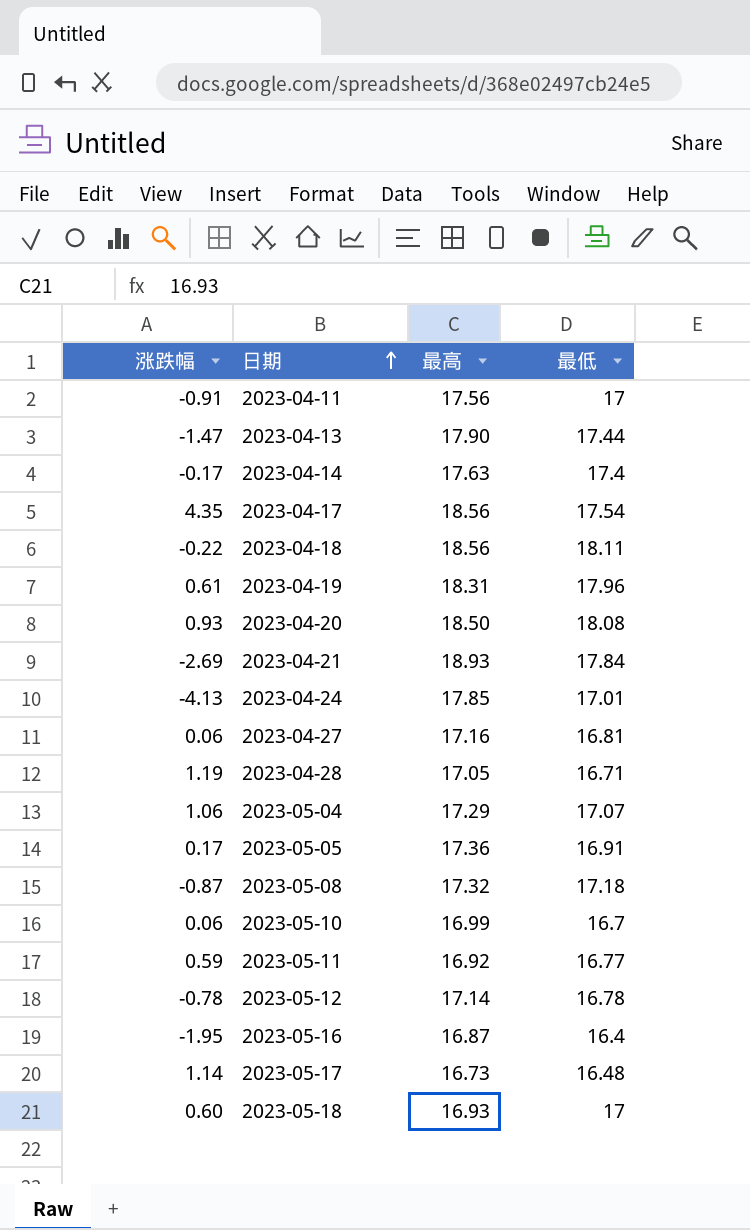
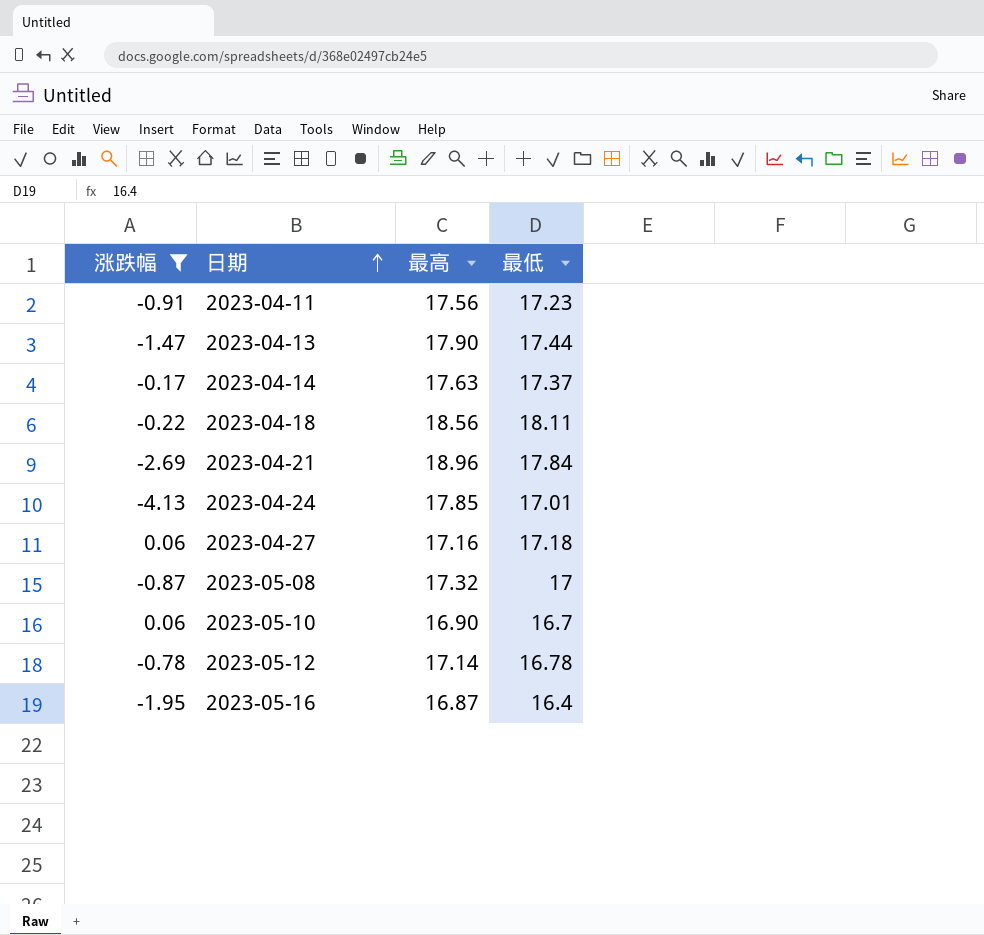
filter: none -> 涨跌幅 <= 0.06
2023-04-11 | 最低: 17 -> 17.23
2023-04-14 | 最低: 17.4 -> 17.37
2023-04-21 | 最高: 18.93 -> 18.96
2023-04-27 | 最低: 16.81 -> 17.18
2023-05-08 | 最低: 17.18 -> 17
2023-05-10 | 最高: 16.99 -> 16.90

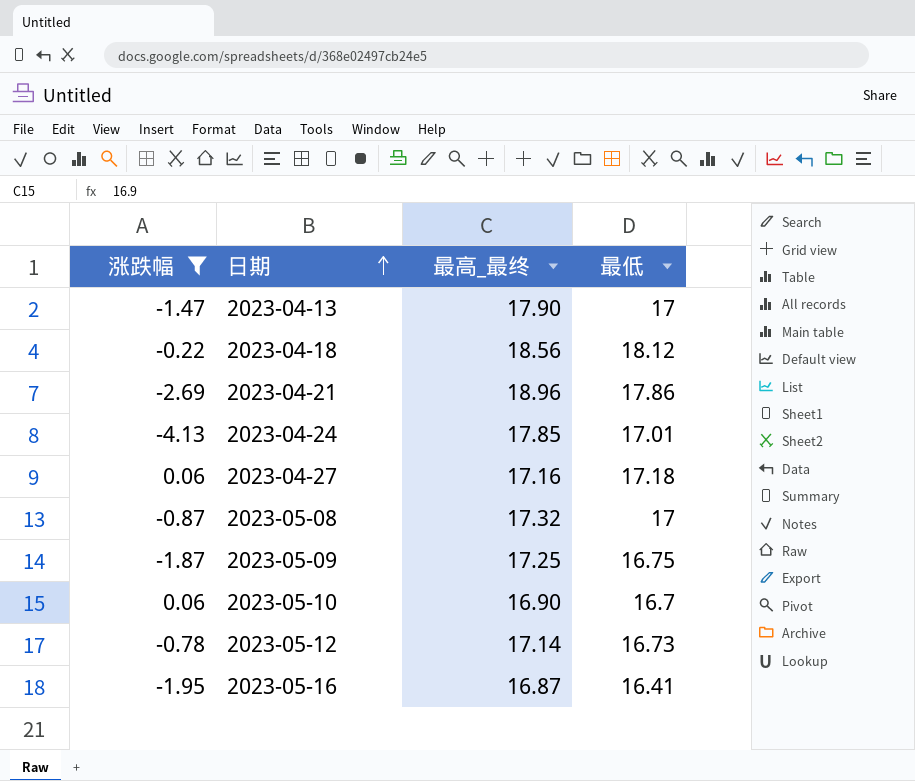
column name: 最高 -> 最高_最终
row 2023-04-11: -0.91 | 17.56 | 17.23 -> none
row 2023-04-14: -0.17 | 17.63 | 17.37 -> none
2023-04-13 | 最低: 17.44 -> 17
2023-04-18 | 最低: 18.11 -> 18.12
2023-04-21 | 最低: 17.84 -> 17.86
row 2023-05-09: none -> -1.87 | 17.25 | 16.75
2023-05-12 | 最低: 16.78 -> 16.73
2023-05-16 | 最低: 16.4 -> 16.41

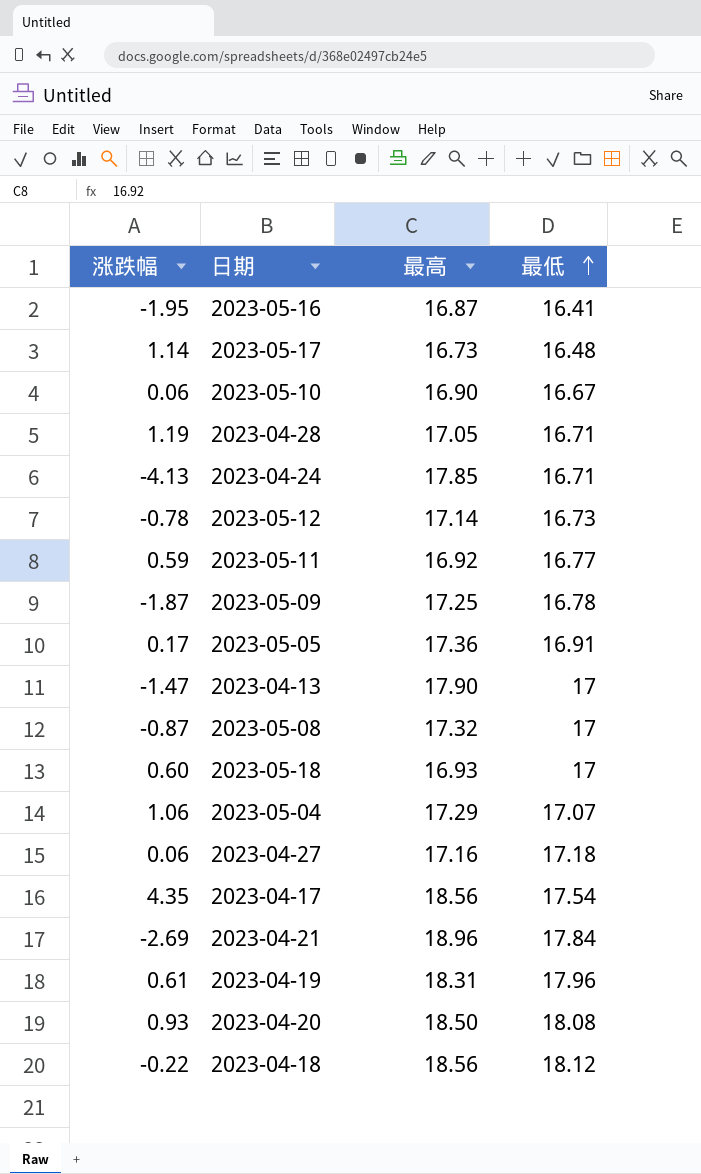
filter: 涨跌幅 <= 0.06 -> none
row order: 日期 ascending -> 最低 ascending
column name: 最高_最终 -> 最高
2023-05-10 | 最低: 16.7 -> 16.67
2023-04-24 | 最低: 17.01 -> 16.71
2023-05-09 | 最低: 16.75 -> 16.78
2023-04-21 | 最低: 17.86 -> 17.84

